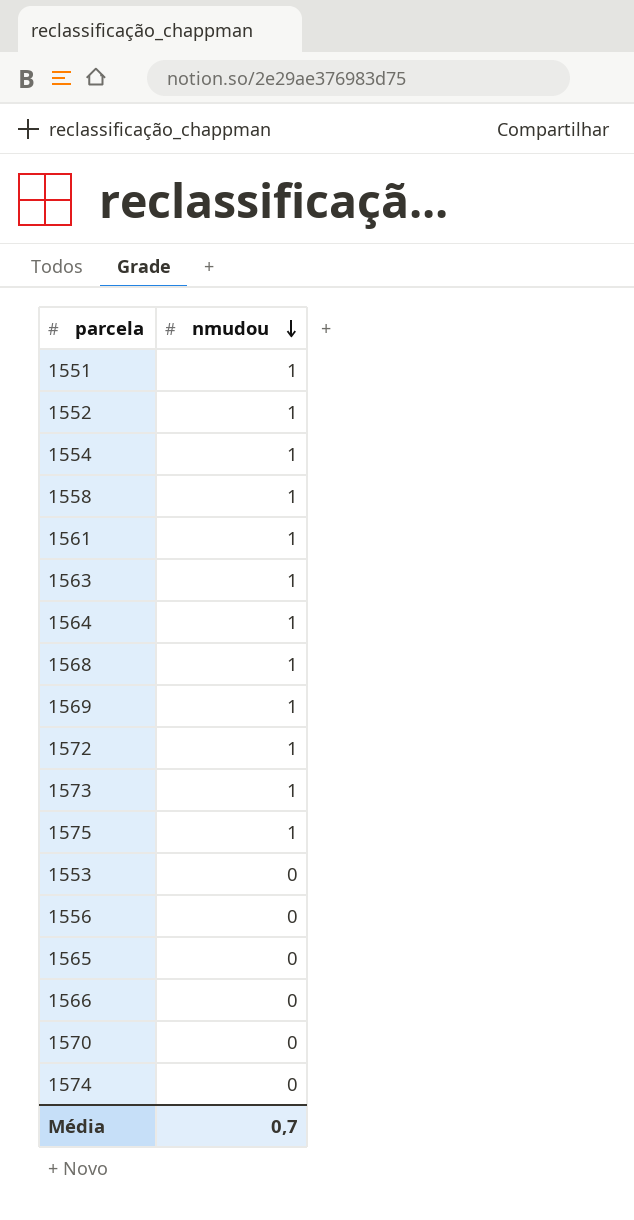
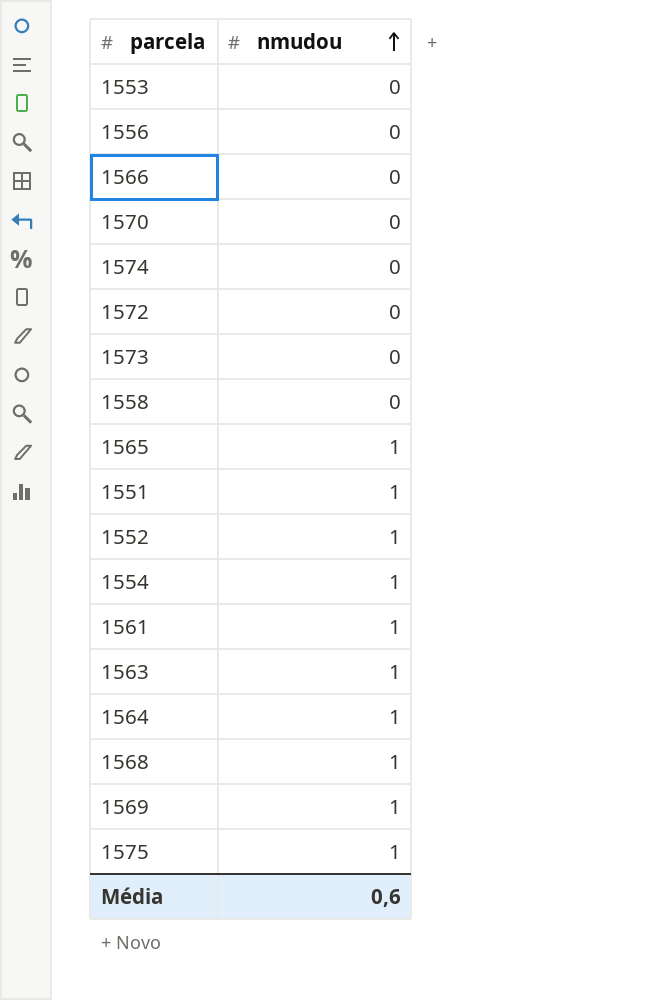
row order: nmudou descending -> nmudou ascending
1572 | nmudou: 1 -> 0
1573 | nmudou: 1 -> 0
1558 | nmudou: 1 -> 0
1565 | nmudou: 0 -> 1
Média | nmudou: 0,7 -> 0,6

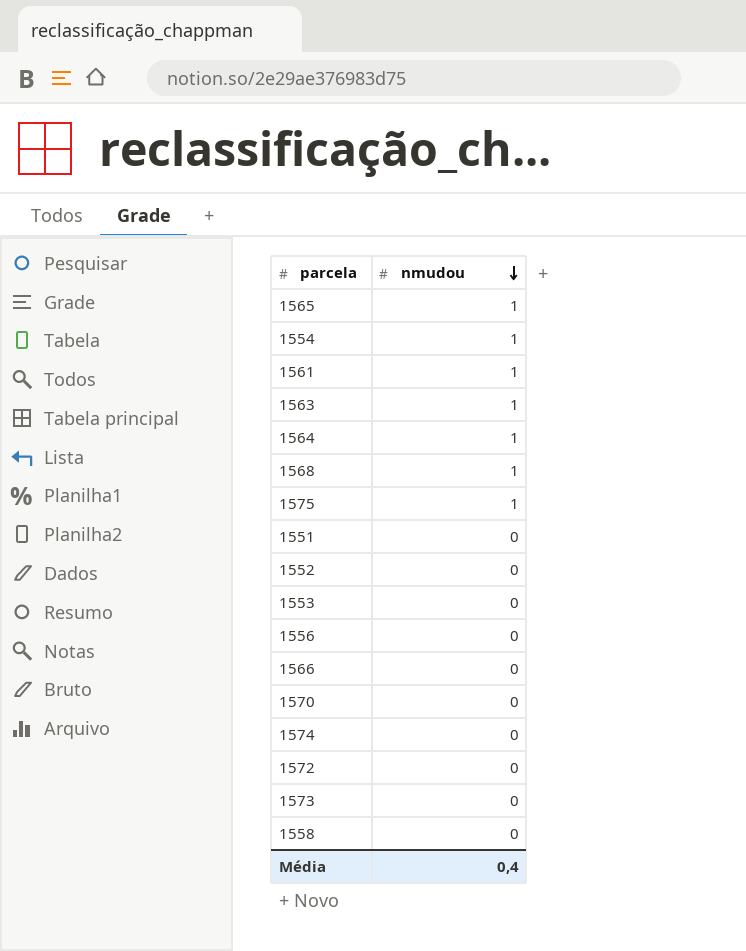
row order: nmudou ascending -> nmudou descending
row 1569: 1 -> none
1551 | nmudou: 1 -> 0
1552 | nmudou: 1 -> 0
Média | nmudou: 0,6 -> 0,4

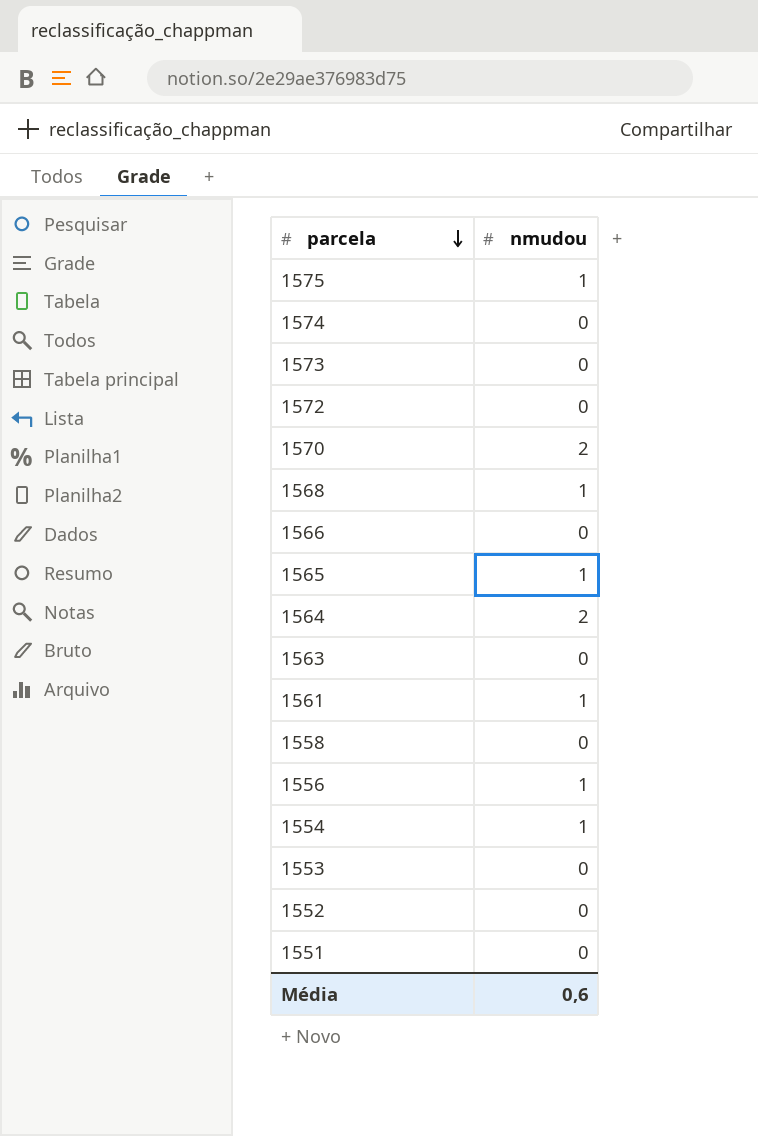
row order: nmudou descending -> parcela descending
1570 | nmudou: 0 -> 2
1564 | nmudou: 1 -> 2
1563 | nmudou: 1 -> 0
1556 | nmudou: 0 -> 1
Média | nmudou: 0,4 -> 0,6

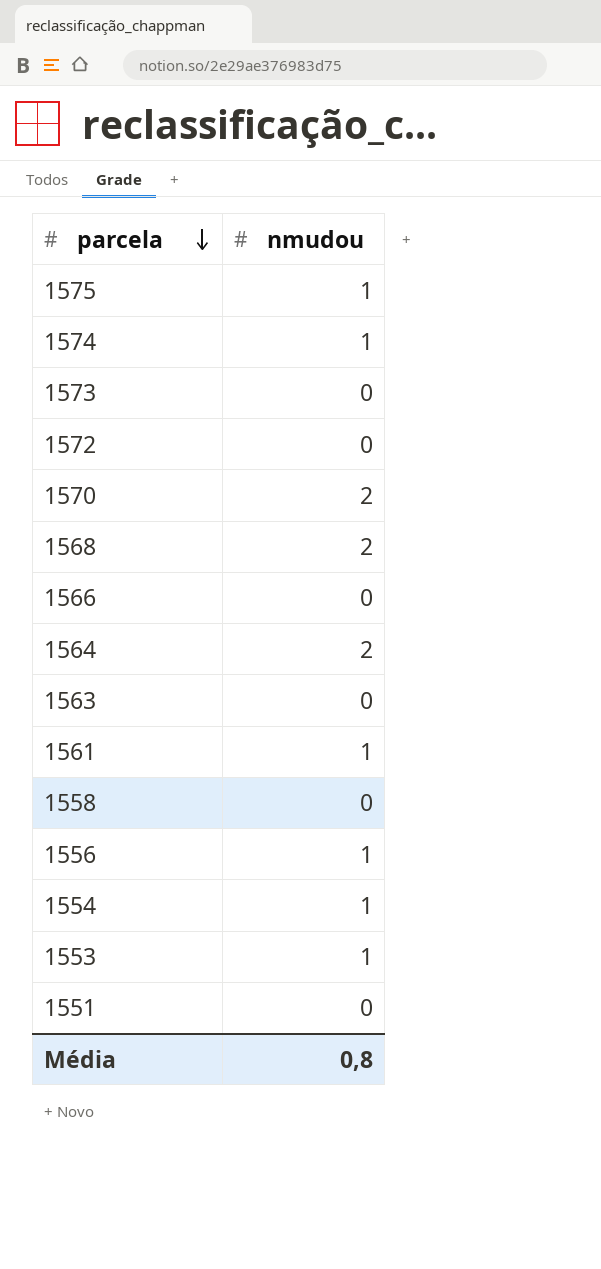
row 1565: 1 -> none
row 1552: 0 -> none
1574 | nmudou: 0 -> 1
1568 | nmudou: 1 -> 2
1553 | nmudou: 0 -> 1
Média | nmudou: 0,6 -> 0,8

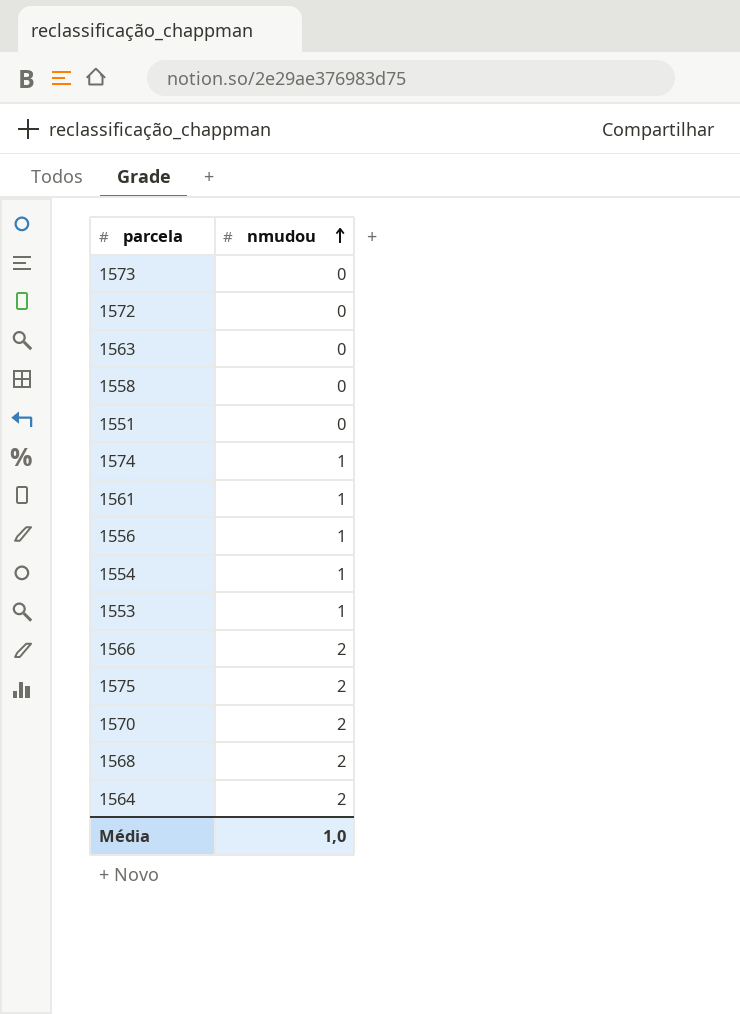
row order: parcela descending -> nmudou ascending
1566 | nmudou: 0 -> 2
1575 | nmudou: 1 -> 2
Média | nmudou: 0,8 -> 1,0

